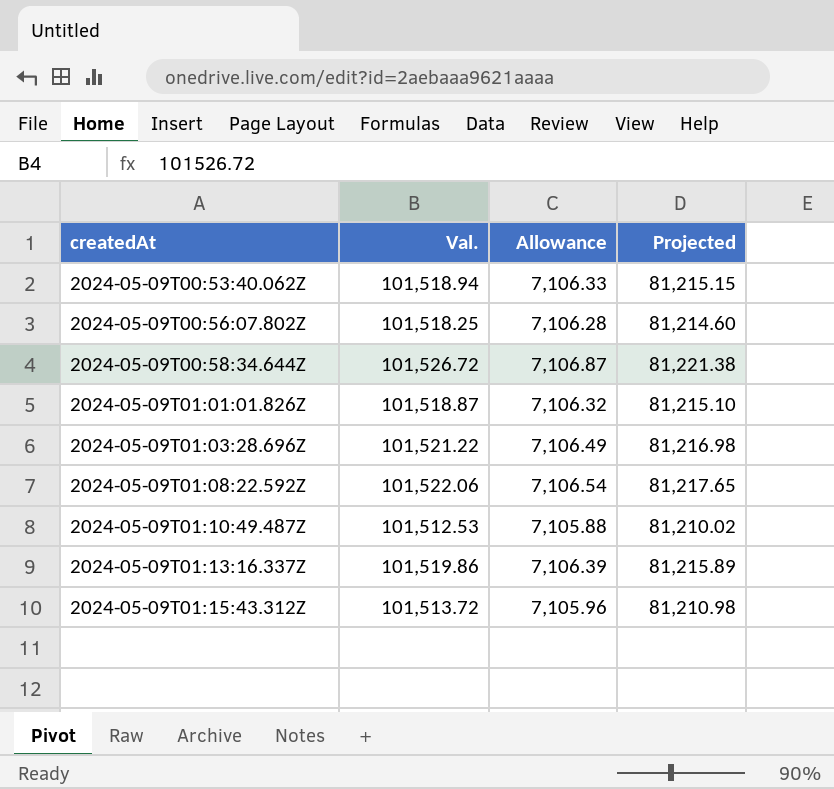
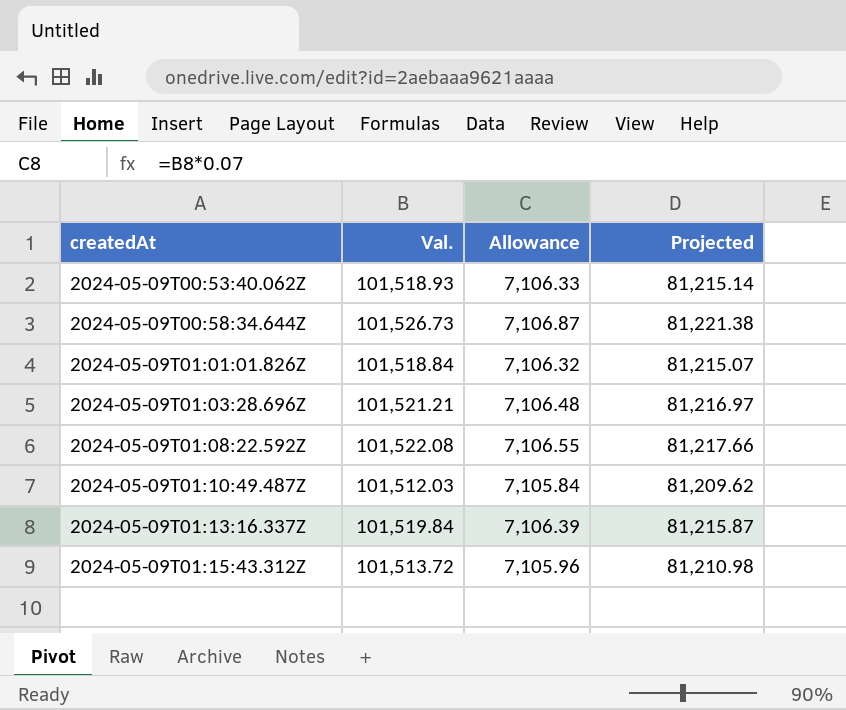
row 2024-05-09T00:56:07.802Z: 101,518.25 | 7,106.28 | 81,214.60 -> none
2024-05-09T00:53:40.062Z | Val.: 101,518.94 -> 101,518.93
2024-05-09T00:53:40.062Z | Projected: 81,215.15 -> 81,215.14
2024-05-09T00:58:34.644Z | Val.: 101,526.72 -> 101,526.73
2024-05-09T01:01:01.826Z | Val.: 101,518.87 -> 101,518.84
2024-05-09T01:01:01.826Z | Projected: 81,215.10 -> 81,215.07
2024-05-09T01:03:28.696Z | Val.: 101,521.22 -> 101,521.21
2024-05-09T01:03:28.696Z | Allowance: 7,106.49 -> 7,106.48
2024-05-09T01:03:28.696Z | Projected: 81,216.98 -> 81,216.97
2024-05-09T01:08:22.592Z | Val.: 101,522.06 -> 101,522.08
2024-05-09T01:08:22.592Z | Allowance: 7,106.54 -> 7,106.55
2024-05-09T01:08:22.592Z | Projected: 81,217.65 -> 81,217.66
2024-05-09T01:10:49.487Z | Val.: 101,512.53 -> 101,512.03
2024-05-09T01:10:49.487Z | Allowance: 7,105.88 -> 7,105.84
2024-05-09T01:10:49.487Z | Projected: 81,210.02 -> 81,209.62
2024-05-09T01:13:16.337Z | Val.: 101,519.86 -> 101,519.84
2024-05-09T01:13:16.337Z | Projected: 81,215.89 -> 81,215.87

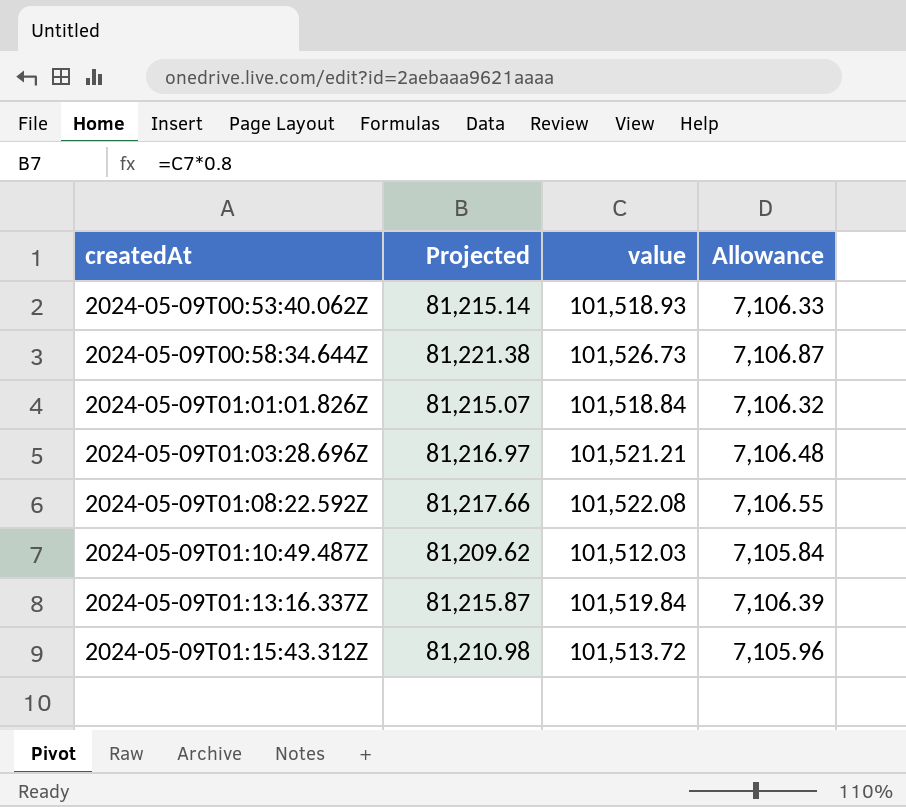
column Projected | position: 4 -> 2
column name: Val. -> value

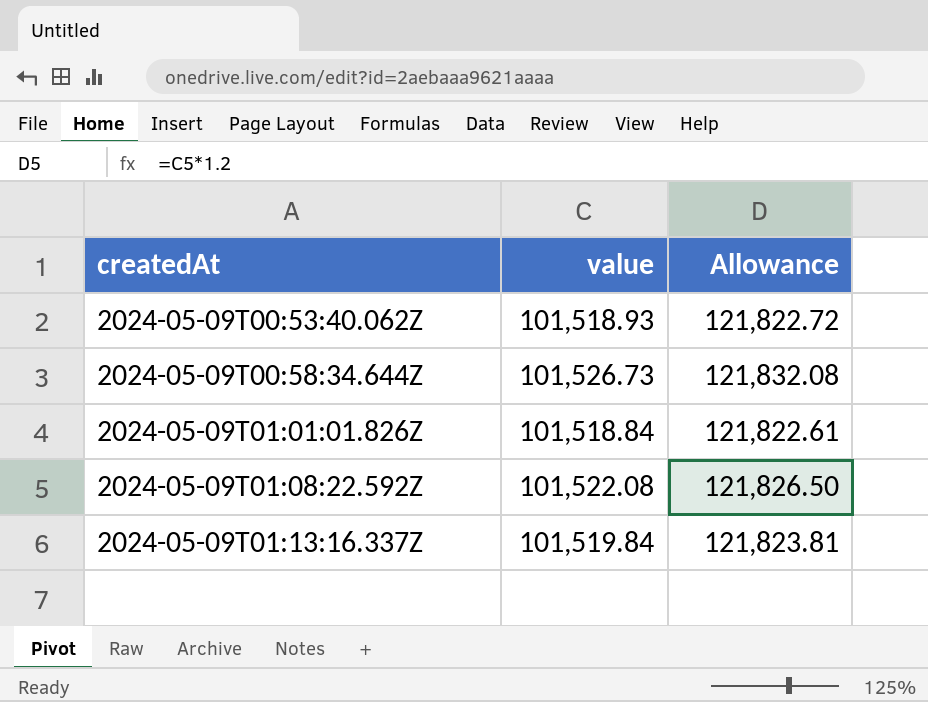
column Projected | formula: [value] * 0.8 -> none
column Allowance | formula: [value] * 0.07 -> [value] * 1.2
row 2024-05-09T01:03:28.696Z: 81,216.97 | 101,521.21 | 7,106.48 -> none
row 2024-05-09T01:10:49.487Z: 81,209.62 | 101,512.03 | 7,105.84 -> none
row 2024-05-09T01:15:43.312Z: 81,210.98 | 101,513.72 | 7,105.96 -> none

